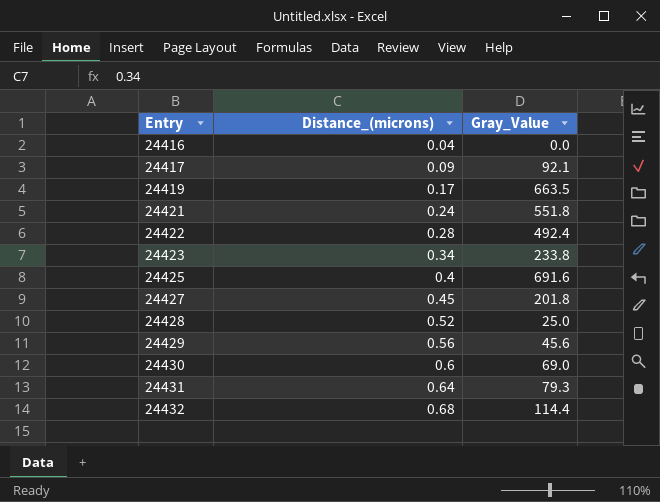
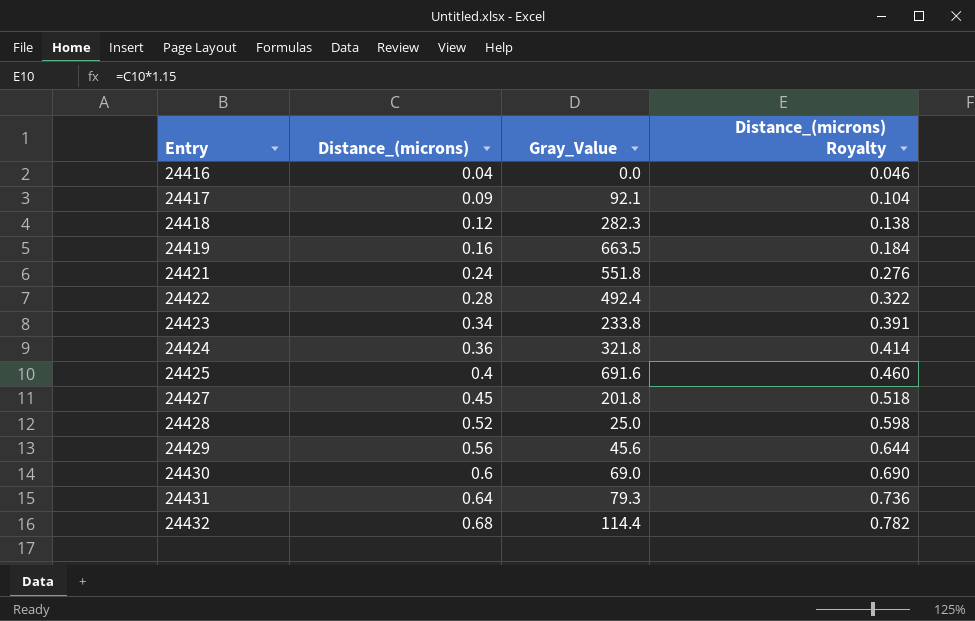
column Distance_(microns) Royalty | formula: none -> [Distance_(microns)] * 1.15
row 24418: none -> 0.12 | 282.3 | 0.138
24419 | Distance_(microns): 0.17 -> 0.16
row 24424: none -> 0.36 | 321.8 | 0.414

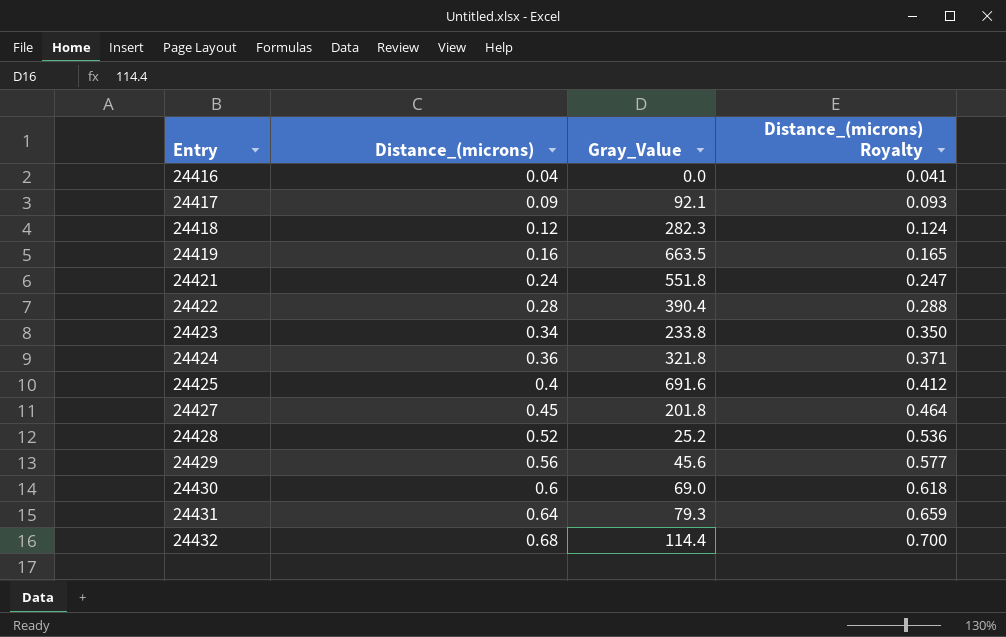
column Distance_(microns) Royalty | formula: [Distance_(microns)] * 1.15 -> [Distance_(microns)] * 1.03
24422 | Gray_Value: 492.4 -> 390.4
24428 | Gray_Value: 25.0 -> 25.2

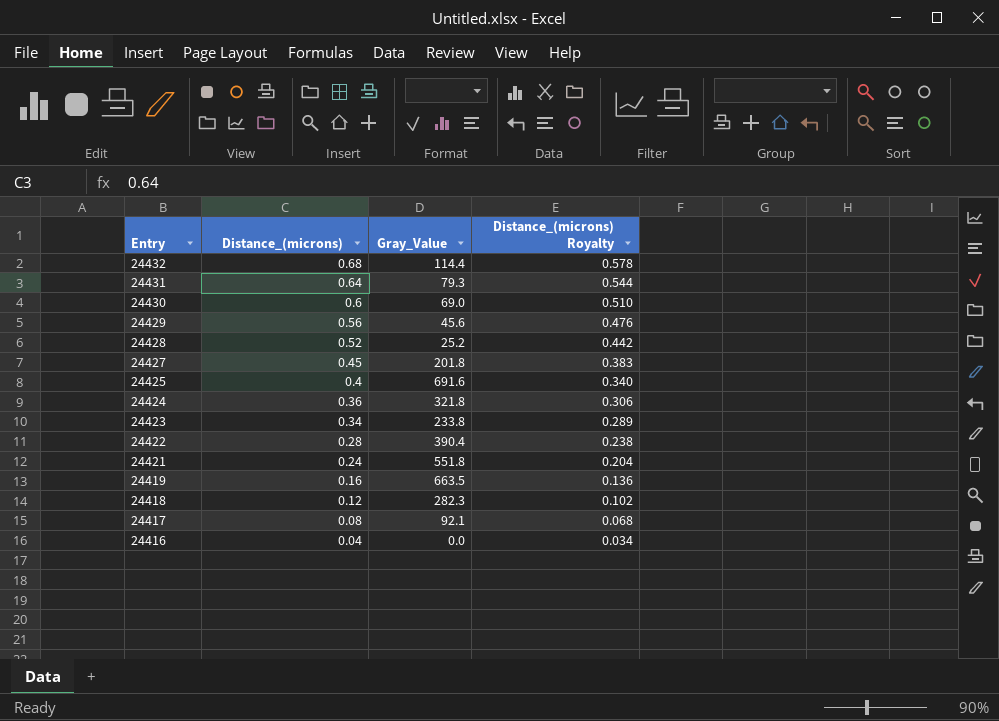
row order: Entry ascending -> Entry descending
column Distance_(microns) Royalty | formula: [Distance_(microns)] * 1.03 -> [Distance_(microns)] * 0.85
24417 | Distance_(microns): 0.09 -> 0.08

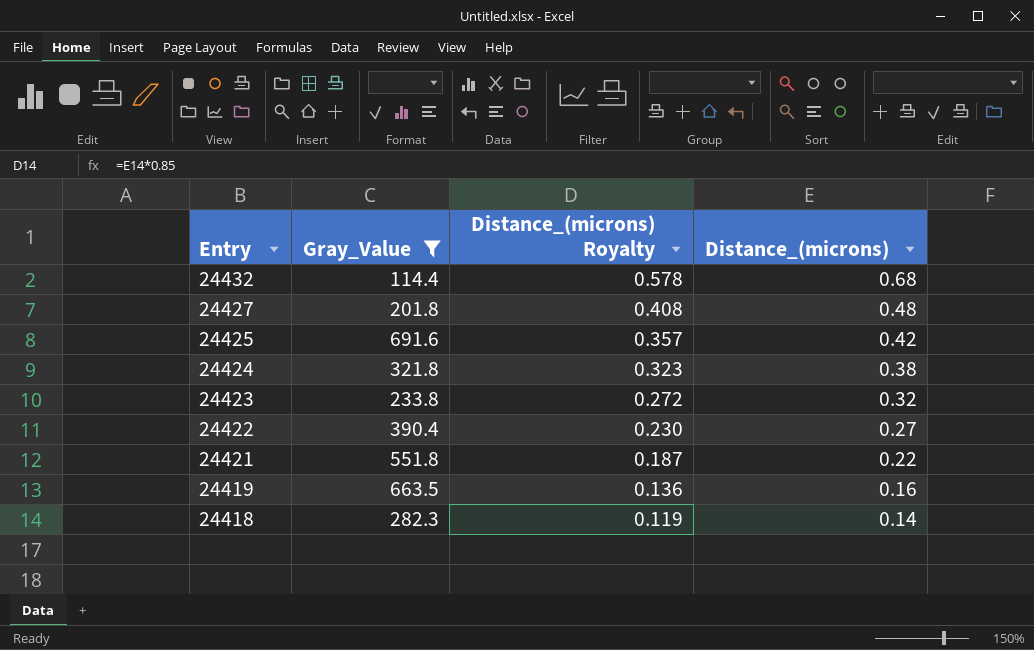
filter: none -> Gray_Value >= 114.4
column Distance_(microns) | position: 2 -> 4
24427 | Distance_(microns) Royalty: 0.383 -> 0.408
24427 | Distance_(microns): 0.45 -> 0.48
24425 | Distance_(microns) Royalty: 0.340 -> 0.357
24425 | Distance_(microns): 0.4 -> 0.42
24424 | Distance_(microns) Royalty: 0.306 -> 0.323
24424 | Distance_(microns): 0.36 -> 0.38
24423 | Distance_(microns) Royalty: 0.289 -> 0.272
24423 | Distance_(microns): 0.34 -> 0.32
24422 | Distance_(microns) Royalty: 0.238 -> 0.230
24422 | Distance_(microns): 0.28 -> 0.27
24421 | Distance_(microns) Royalty: 0.204 -> 0.187
24421 | Distance_(microns): 0.24 -> 0.22
24418 | Distance_(microns) Royalty: 0.102 -> 0.119
24418 | Distance_(microns): 0.12 -> 0.14

